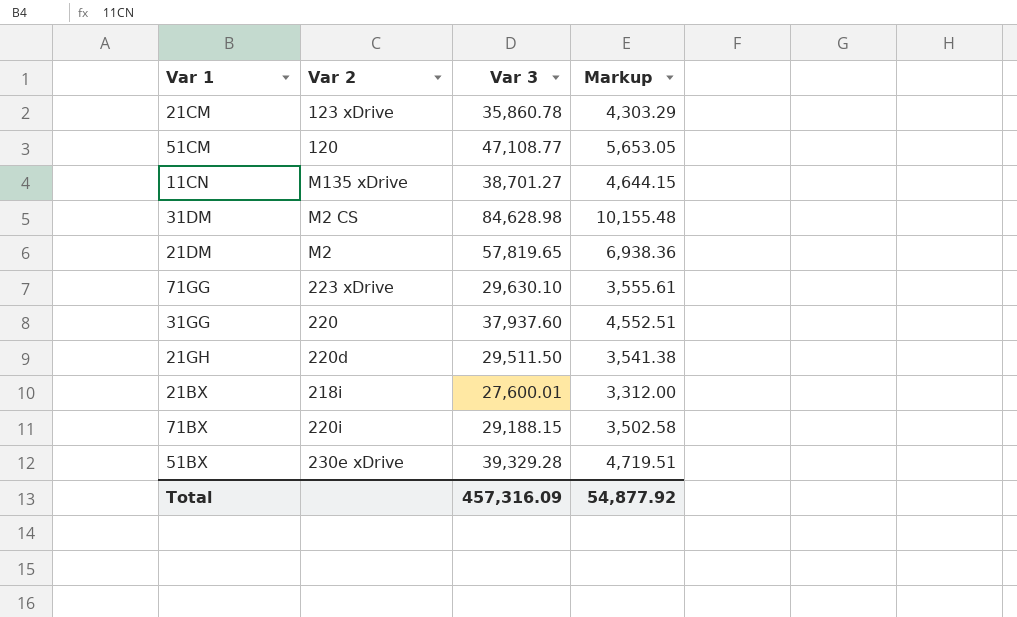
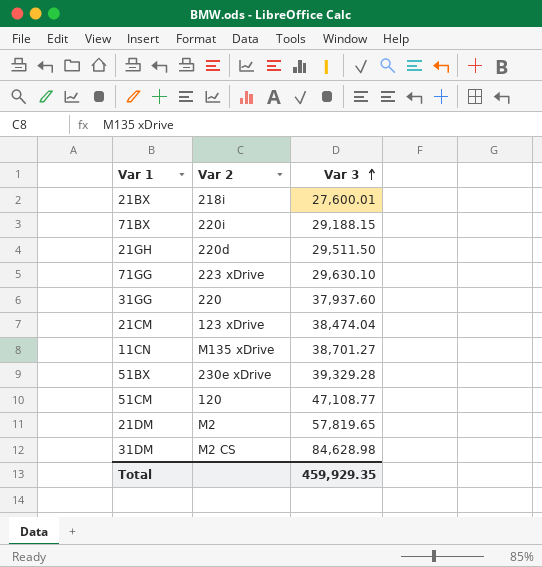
row order: none -> Var 3 ascending
column Markup | formula: [Var 3] * 0.12 -> none
21CM | Var 3: 35,860.78 -> 38,474.04
Total | Var 3: 457,316.09 -> 459,929.35

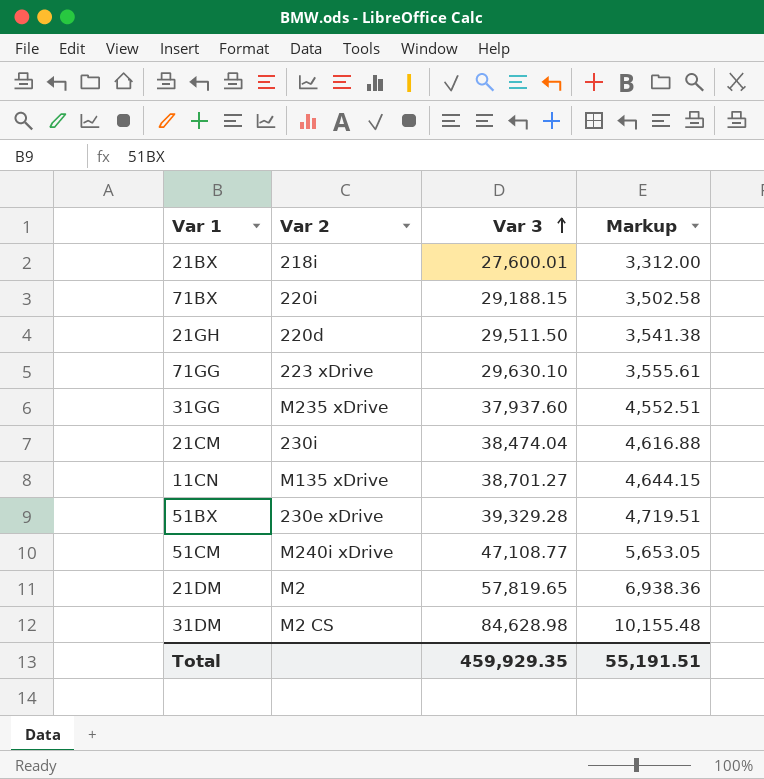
column Markup | formula: none -> [Var 3] * 0.12
31GG | Var 2: 220 -> M235 xDrive
21CM | Var 2: 123 xDrive -> 230i
51CM | Var 2: 120 -> M240i xDrive

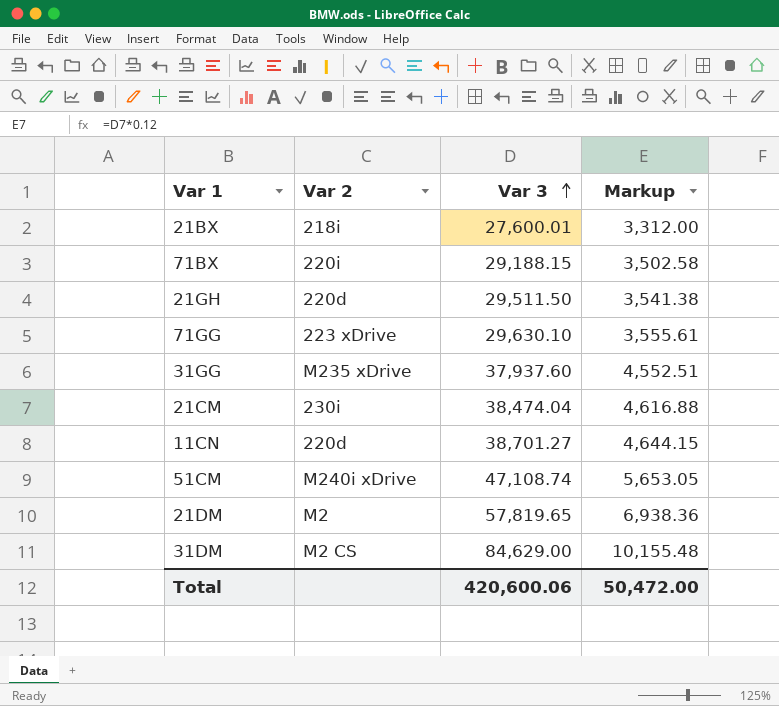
row 51BX: 230e xDrive | 39,329.28 | 4,719.51 -> none
11CN | Var 2: M135 xDrive -> 220d
51CM | Var 3: 47,108.77 -> 47,108.74
31DM | Var 3: 84,628.98 -> 84,629.00
Total | Var 3: 459,929.35 -> 420,600.06
Total | Markup: 55,191.51 -> 50,472.00

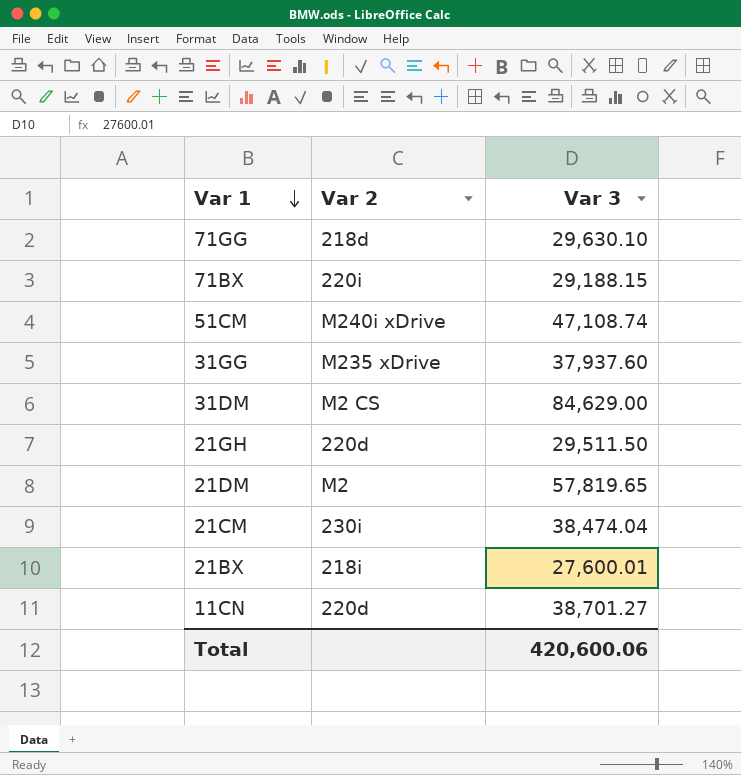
row order: Var 3 ascending -> Var 1 descending
column Markup | formula: [Var 3] * 0.12 -> none
71GG | Var 2: 223 xDrive -> 218d

